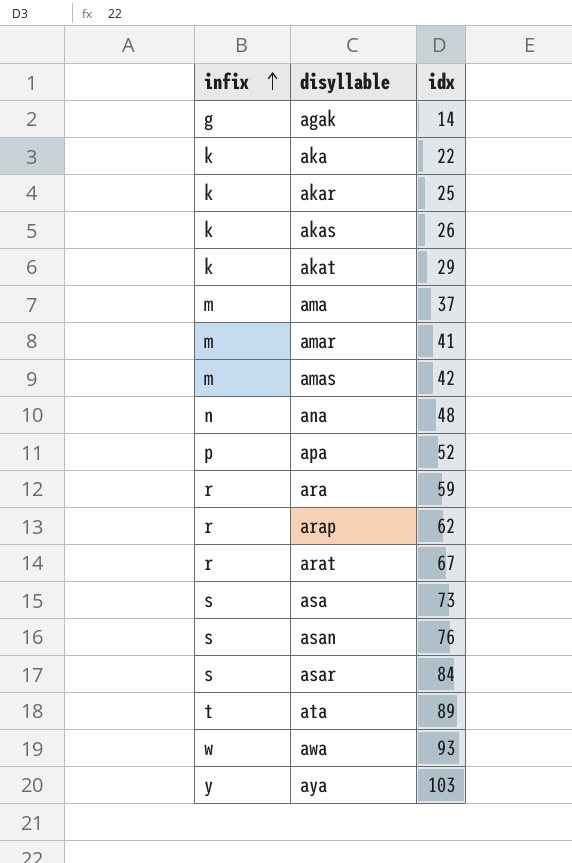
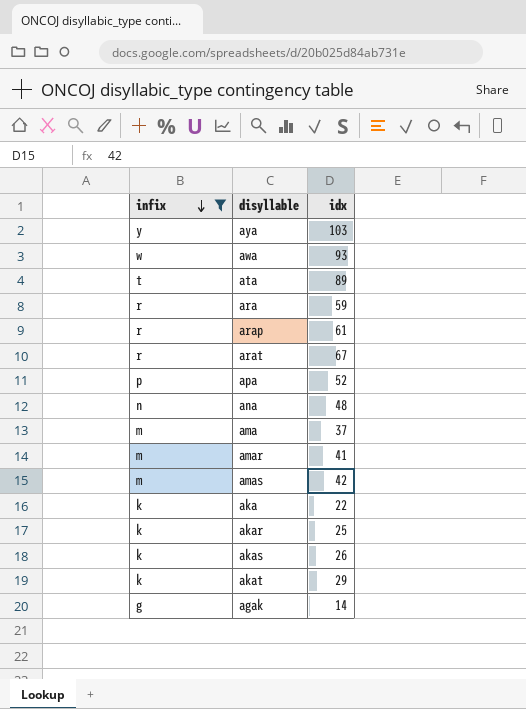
filter: none -> infix != s
row order: infix ascending -> infix descending
arap | idx: 62 -> 61

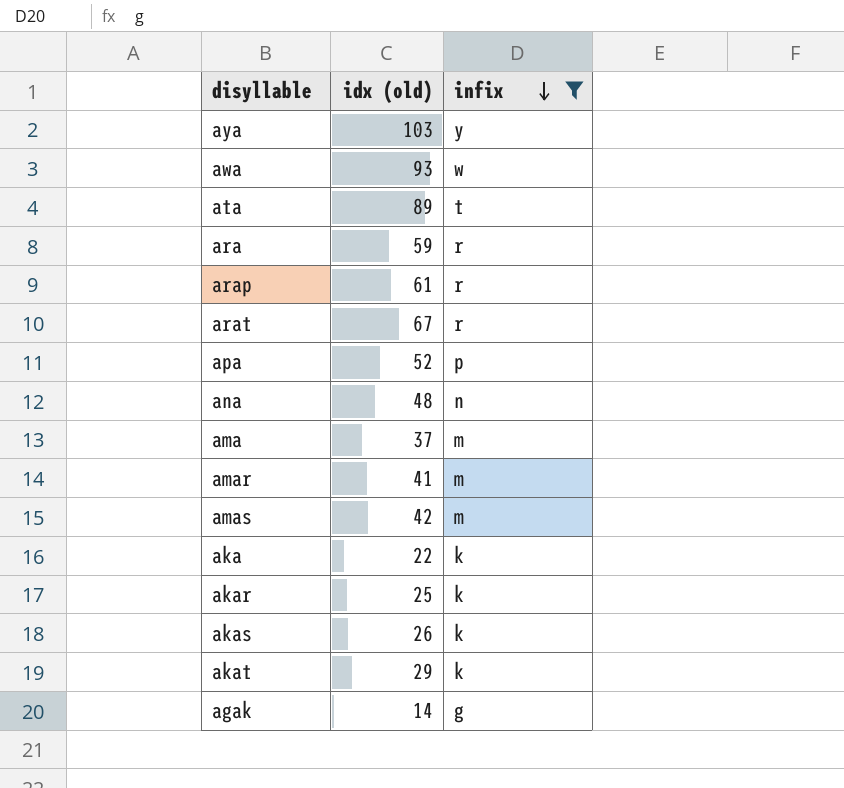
column name: idx -> idx (old)
column infix | position: 1 -> 3

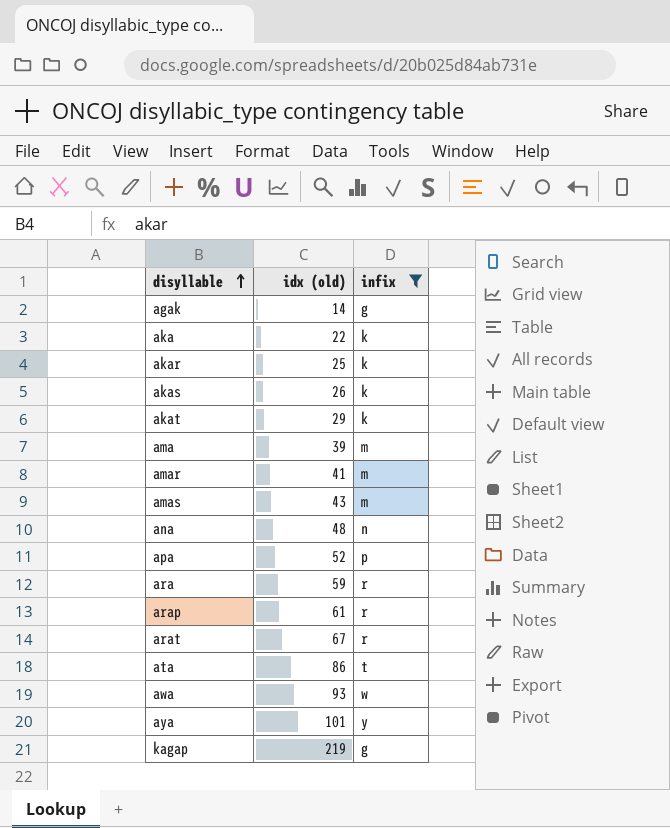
row order: infix descending -> disyllable ascending
ama | idx (old): 37 -> 39
amas | idx (old): 42 -> 43
ata | idx (old): 89 -> 86
aya | idx (old): 103 -> 101
row kagap: none -> 219 | g

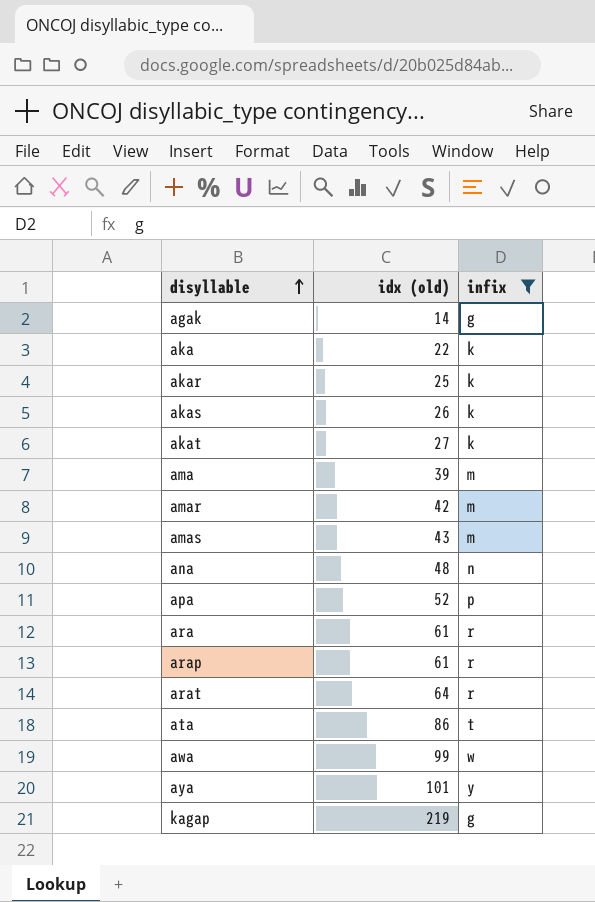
akat | idx (old): 29 -> 27
amar | idx (old): 41 -> 42
ara | idx (old): 59 -> 61
arat | idx (old): 67 -> 64
awa | idx (old): 93 -> 99

